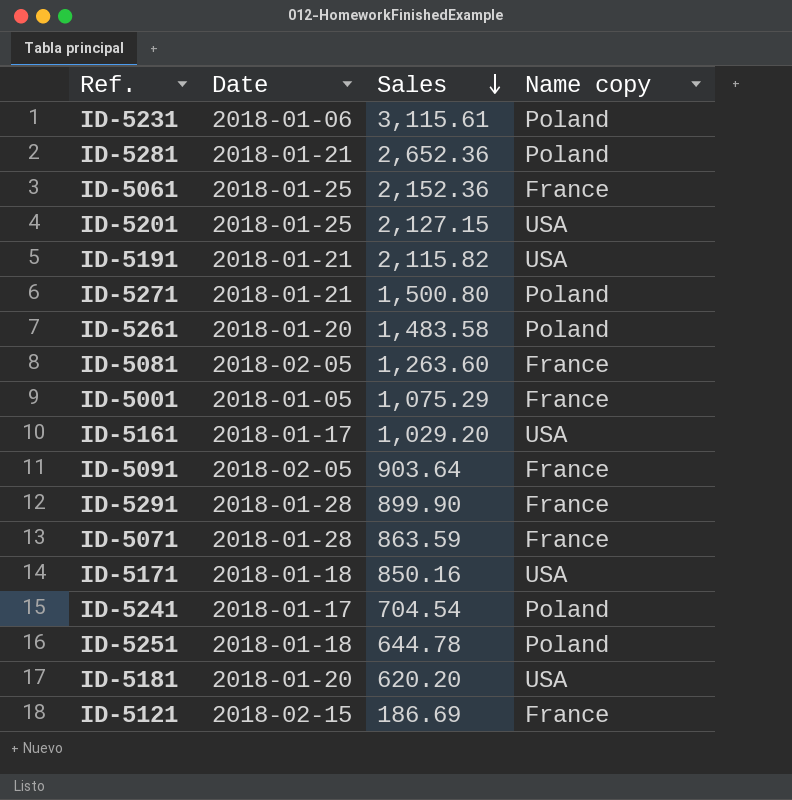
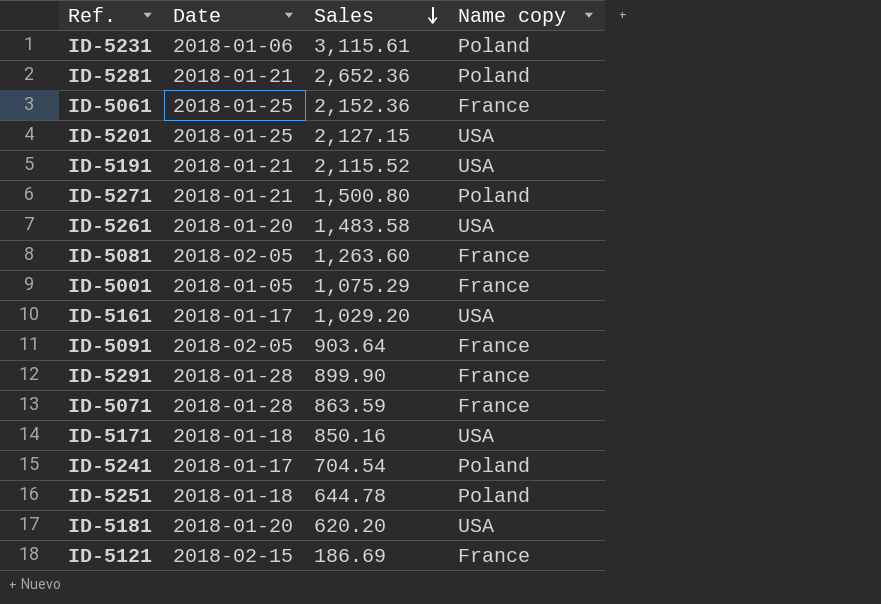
ID-5191 | Sales: 2,115.82 -> 2,115.52
ID-5261 | Name copy: Poland -> USA

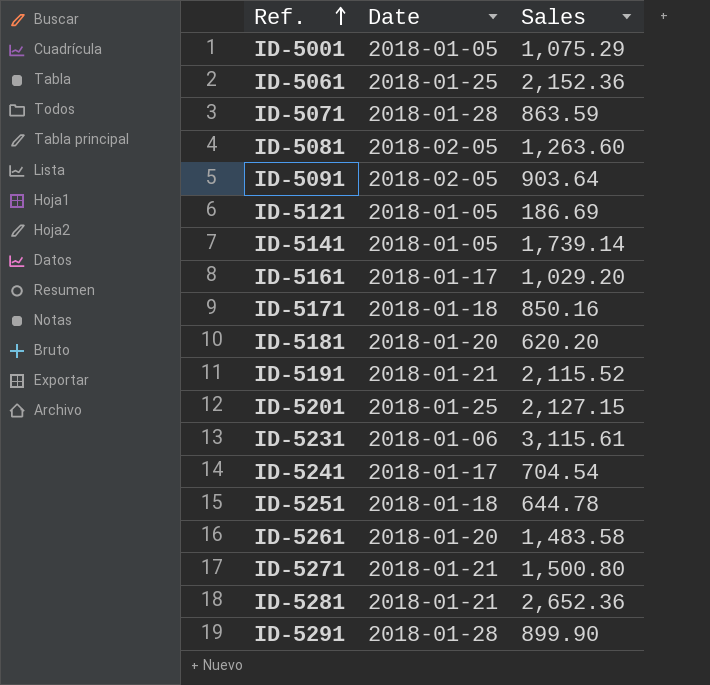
row order: Sales descending -> Ref. ascending
column Name copy | position: 4 -> none
ID-5121 | Date: 2018-02-15 -> 2018-01-05
row ID-5141: none -> 2018-01-05 | 1,739.14

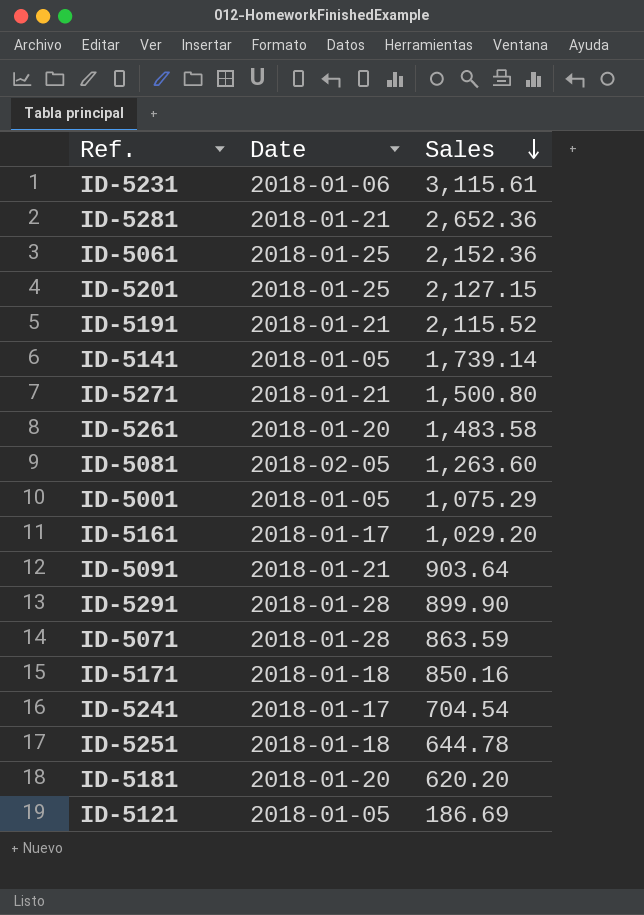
row order: Ref. ascending -> Sales descending
ID-5091 | Date: 2018-02-05 -> 2018-01-21

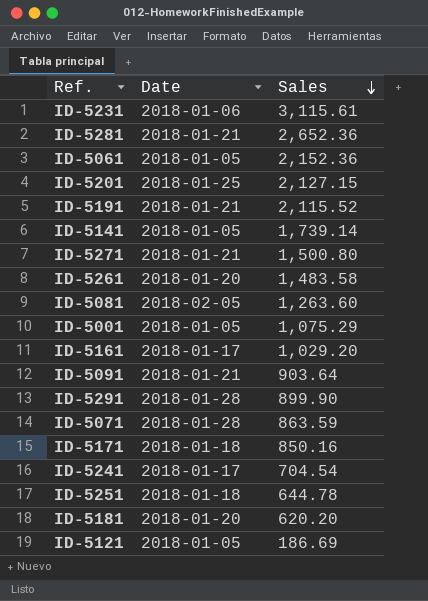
ID-5061 | Date: 2018-01-25 -> 2018-01-05

